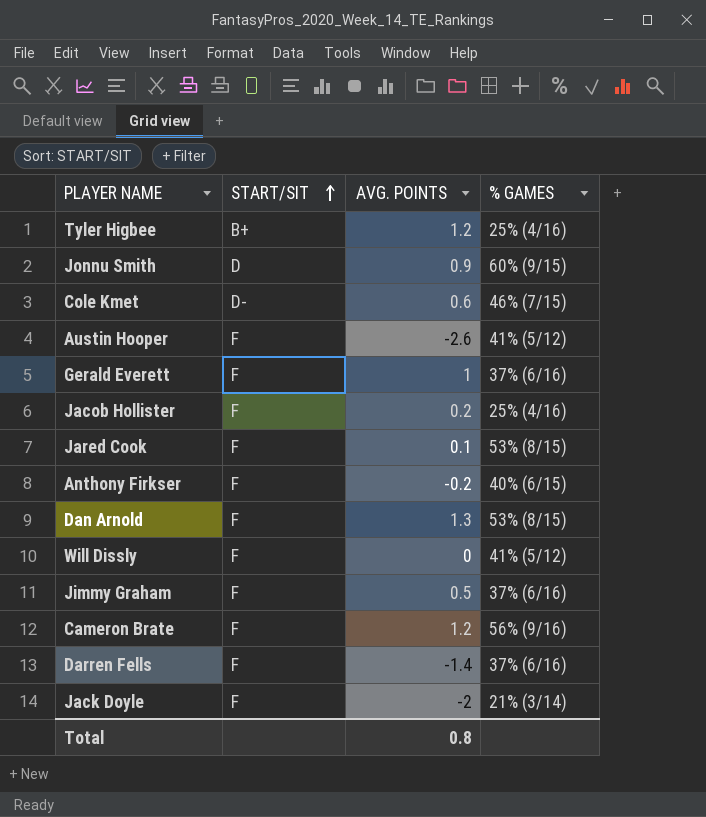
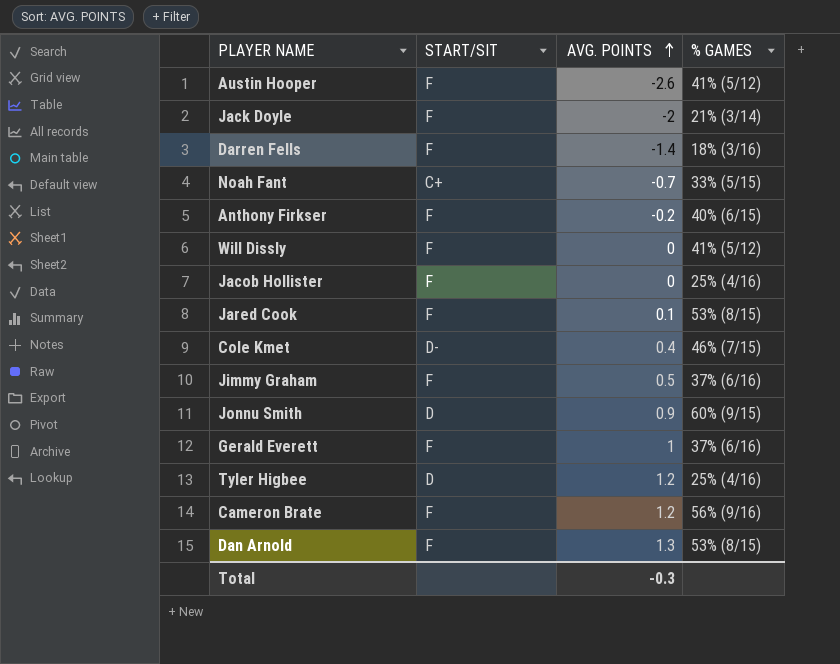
row order: START/SIT ascending -> AVG. POINTS ascending
Darren Fells | % GAMES: 37% (6/16) -> 18% (3/16)
row Noah Fant: none -> C+ | -0.7 | 33% (5/15)
Jacob Hollister | AVG. POINTS: 0.2 -> 0
Cole Kmet | AVG. POINTS: 0.6 -> 0.4
Tyler Higbee | START/SIT: B+ -> D
Total | AVG. POINTS: 0.8 -> -0.3

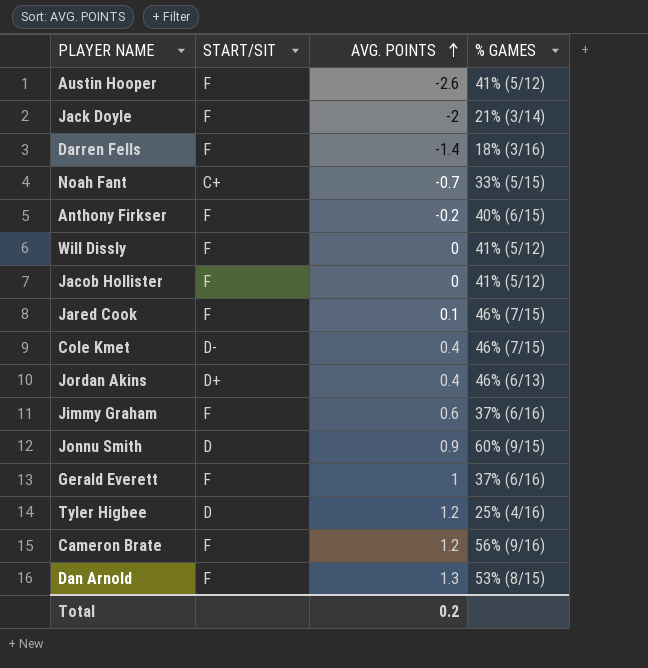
Jacob Hollister | % GAMES: 25% (4/16) -> 41% (5/12)
Jared Cook | % GAMES: 53% (8/15) -> 46% (7/15)
row Jordan Akins: none -> D+ | 0.4 | 46% (6/13)
Jimmy Graham | AVG. POINTS: 0.5 -> 0.6
Total | AVG. POINTS: -0.3 -> 0.2

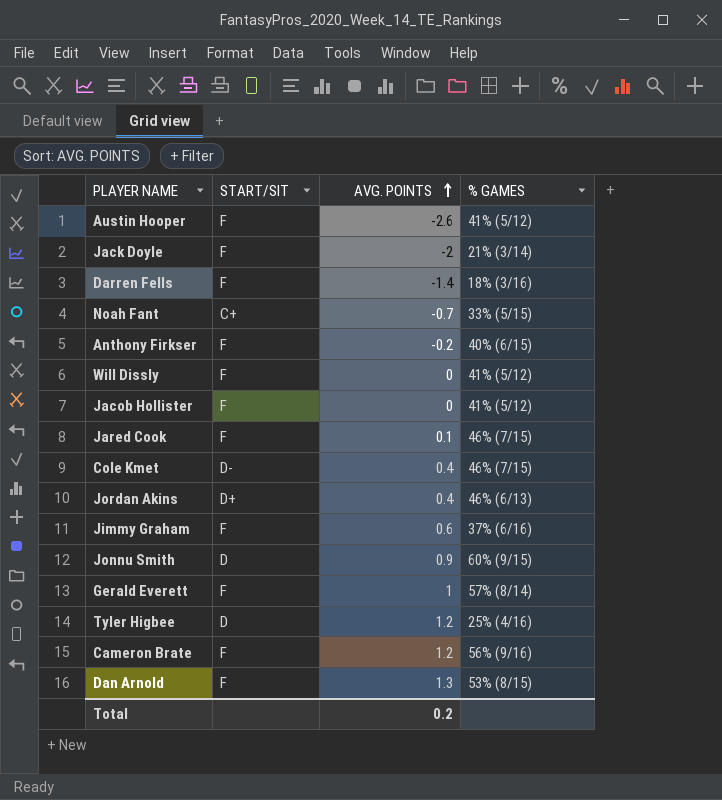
Gerald Everett | % GAMES: 37% (6/16) -> 57% (8/14)

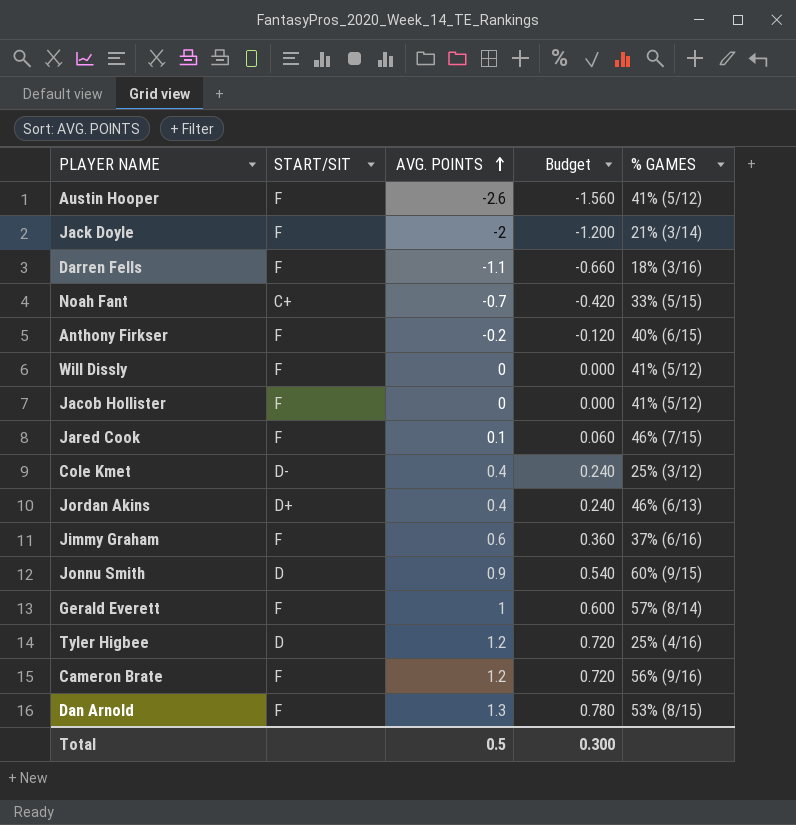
column Budget | formula: none -> [AVG. POINTS] * 0.6
Darren Fells | AVG. POINTS: -1.4 -> -1.1
Cole Kmet | % GAMES: 46% (7/15) -> 25% (3/12)
Total | AVG. POINTS: 0.2 -> 0.5

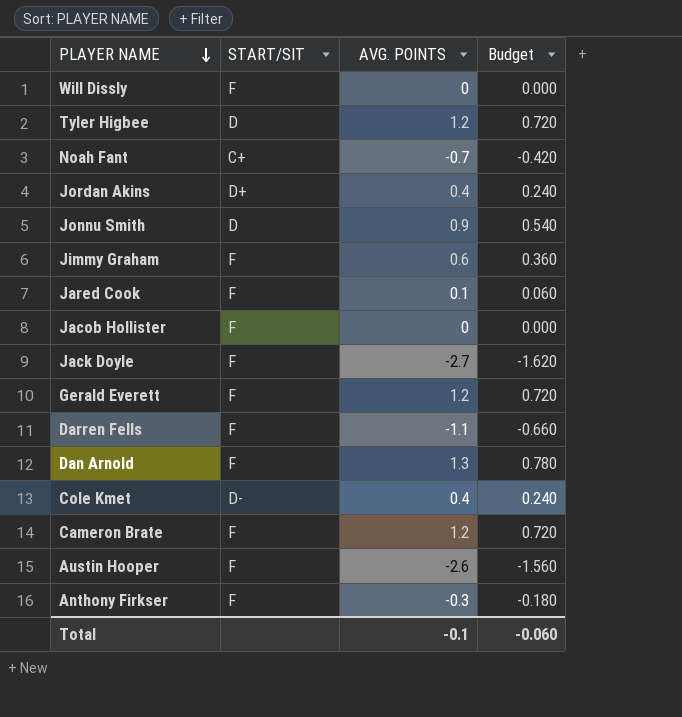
row order: AVG. POINTS ascending -> PLAYER NAME descending
column % GAMES | position: 5 -> none
Jack Doyle | AVG. POINTS: -2 -> -2.7
Jack Doyle | Budget: -1.200 -> -1.620
Gerald Everett | AVG. POINTS: 1 -> 1.2
Gerald Everett | Budget: 0.600 -> 0.720
Anthony Firkser | AVG. POINTS: -0.2 -> -0.3
Anthony Firkser | Budget: -0.120 -> -0.180
Total | AVG. POINTS: 0.5 -> -0.1
Total | Budget: 0.300 -> -0.060

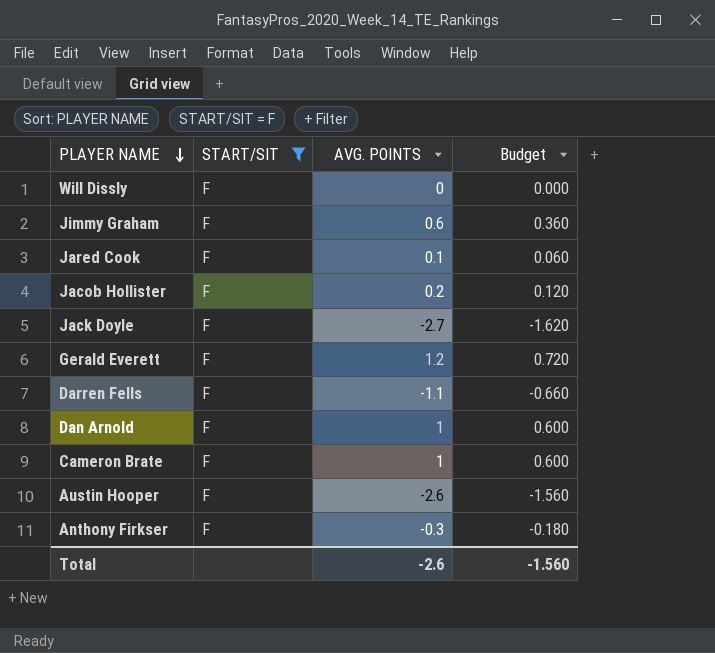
filter: none -> START/SIT = F
Jacob Hollister | AVG. POINTS: 0 -> 0.2
Jacob Hollister | Budget: 0.000 -> 0.120
Dan Arnold | AVG. POINTS: 1.3 -> 1
Dan Arnold | Budget: 0.780 -> 0.600
Cameron Brate | AVG. POINTS: 1.2 -> 1
Cameron Brate | Budget: 0.720 -> 0.600
Total | AVG. POINTS: -0.1 -> -2.6
Total | Budget: -0.060 -> -1.560

